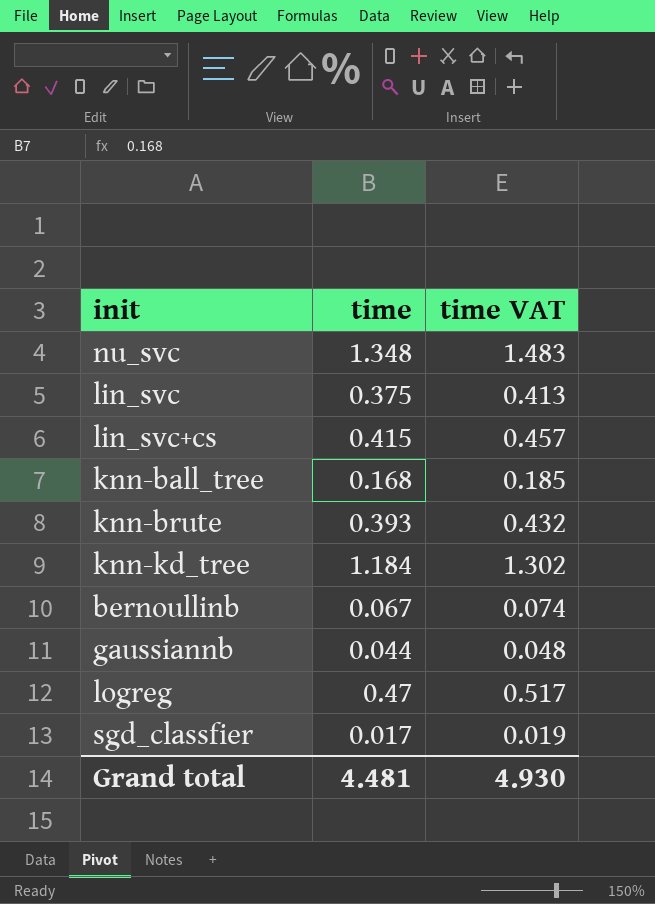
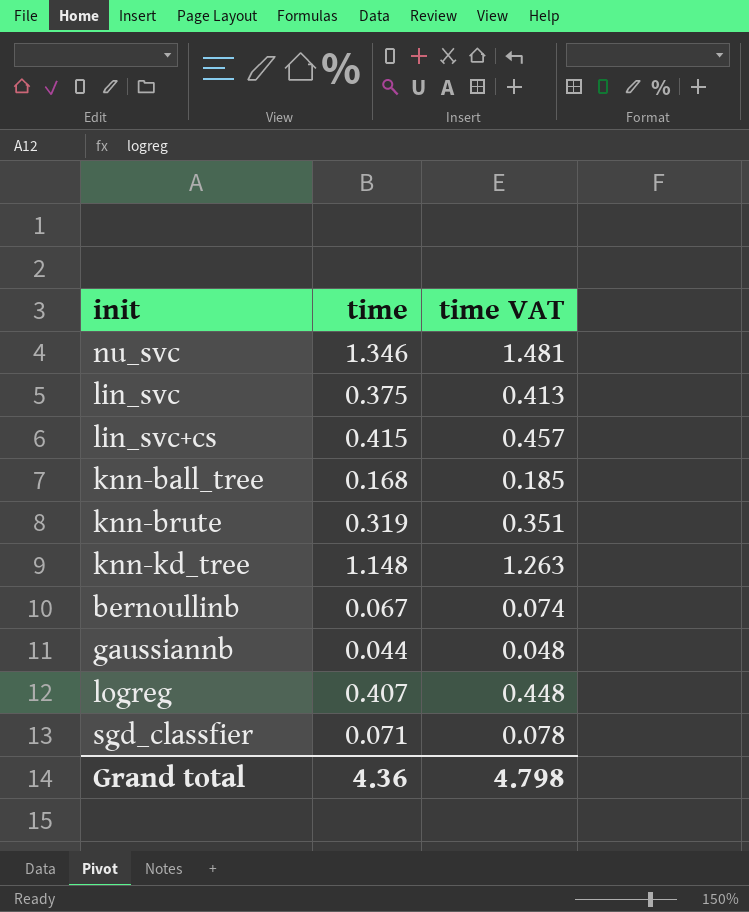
nu_svc | time: 1.348 -> 1.346
nu_svc | time VAT: 1.483 -> 1.481
knn-brute | time: 0.393 -> 0.319
knn-brute | time VAT: 0.432 -> 0.351
knn-kd_tree | time: 1.184 -> 1.148
knn-kd_tree | time VAT: 1.302 -> 1.263
logreg | time: 0.47 -> 0.407
logreg | time VAT: 0.517 -> 0.448
sgd_classfier | time: 0.017 -> 0.071
sgd_classfier | time VAT: 0.019 -> 0.078
Grand total | time: 4.481 -> 4.36
Grand total | time VAT: 4.930 -> 4.798

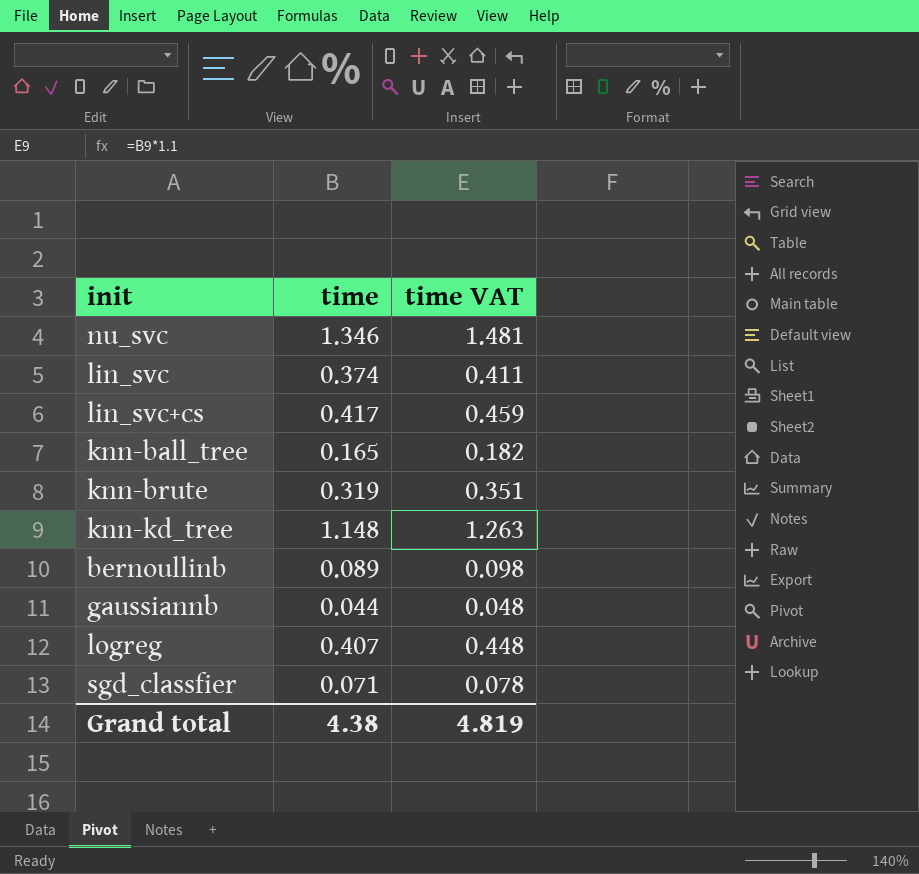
lin_svc | time: 0.375 -> 0.374
lin_svc | time VAT: 0.413 -> 0.411
lin_svc+cs | time: 0.415 -> 0.417
lin_svc+cs | time VAT: 0.457 -> 0.459
knn-ball_tree | time: 0.168 -> 0.165
knn-ball_tree | time VAT: 0.185 -> 0.182
bernoullinb | time: 0.067 -> 0.089
bernoullinb | time VAT: 0.074 -> 0.098
Grand total | time: 4.36 -> 4.38
Grand total | time VAT: 4.798 -> 4.819

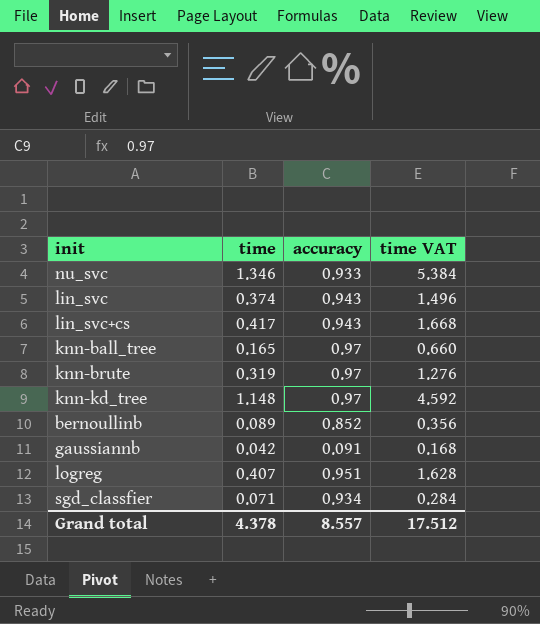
column accuracy | position: none -> 3
column time VAT | formula: [time] * 1.1 -> [time] * 4
gaussiannb | time: 0.044 -> 0.042
Grand total | time: 4.38 -> 4.378
Grand total | time VAT: 4.819 -> 17.512

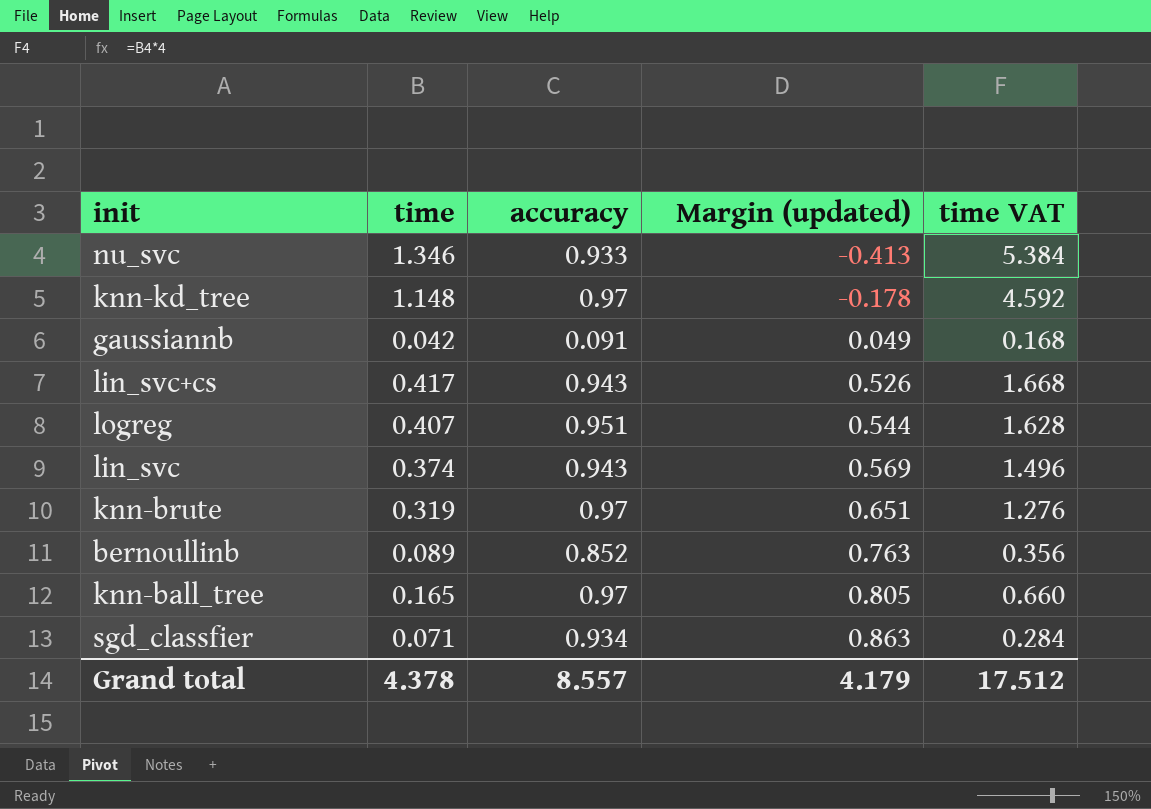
row order: none -> Margin (updated) ascending
column Margin (updated) | formula: none -> [accuracy] - [time]

